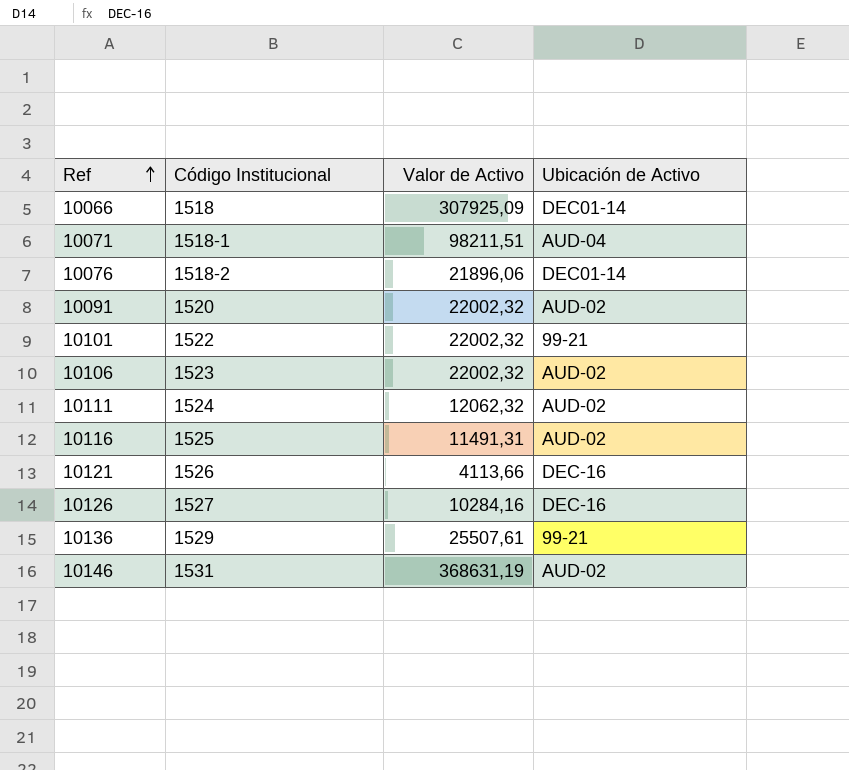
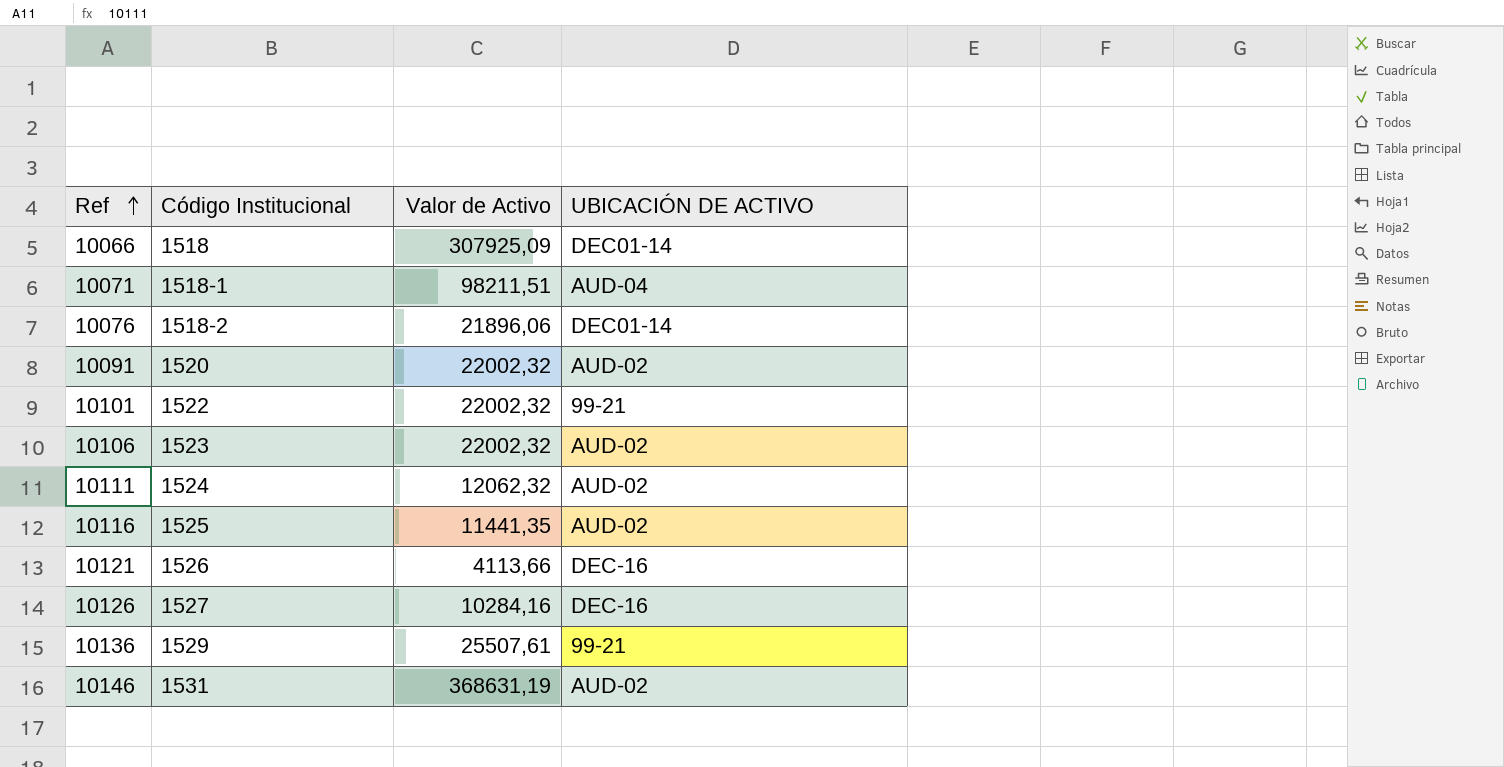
column name: Ubicación de Activo -> UBICACIÓN DE ACTIVO
10116 | Valor de Activo: 11491,31 -> 11441,35

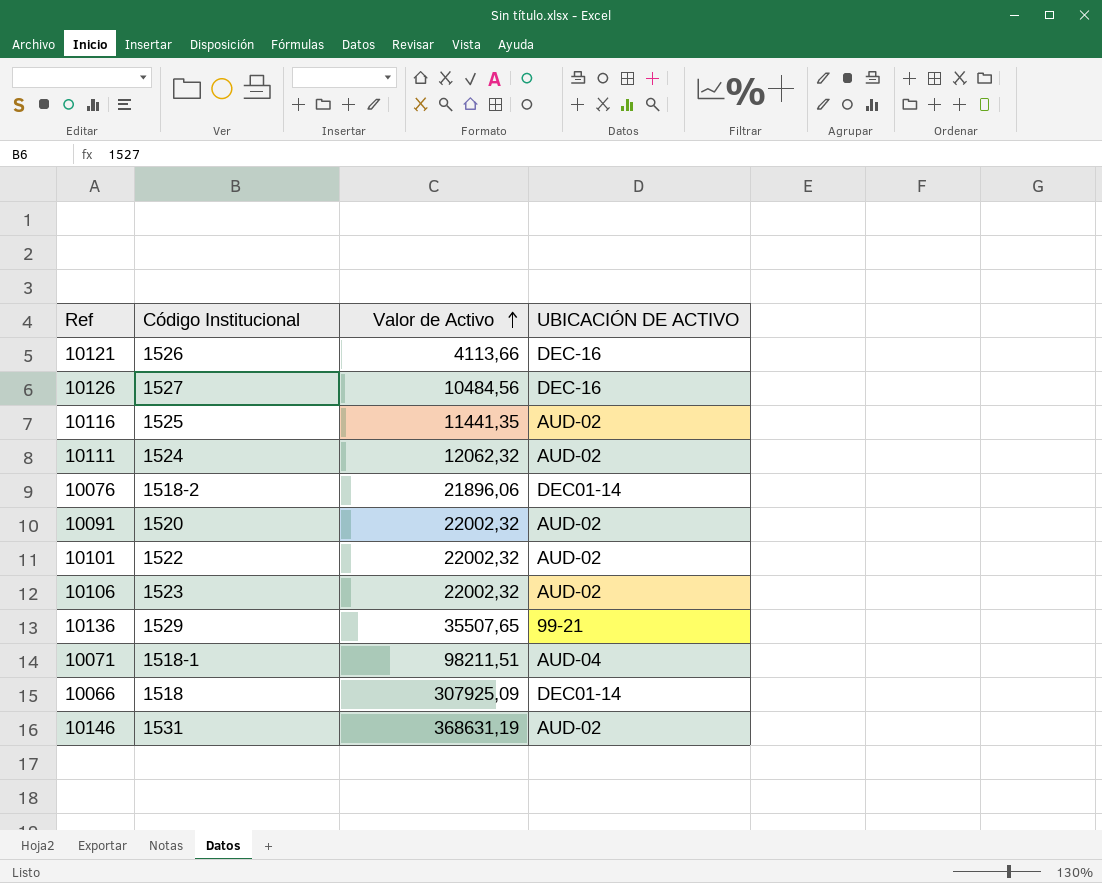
row order: Ref ascending -> Valor de Activo ascending
10126 | Valor de Activo: 10284,16 -> 10484,56
10101 | UBICACIÓN DE ACTIVO: 99-21 -> AUD-02
10136 | Valor de Activo: 25507,61 -> 35507,65

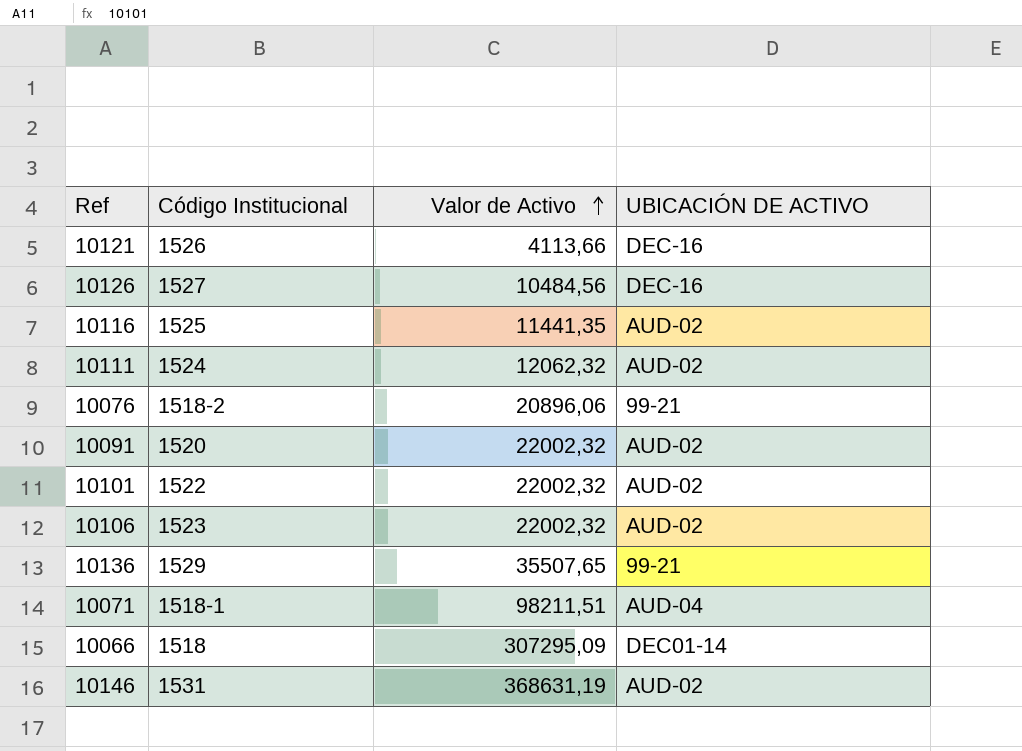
10076 | Valor de Activo: 21896,06 -> 20896,06
10076 | UBICACIÓN DE ACTIVO: DEC01-14 -> 99-21
10066 | Valor de Activo: 307925,09 -> 307295,09

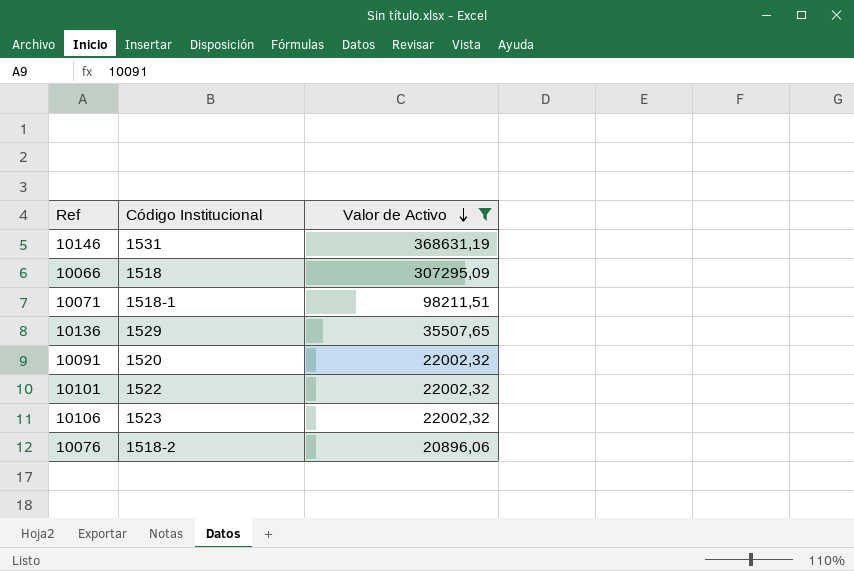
filter: none -> Valor de Activo >= 20896,06
row order: Valor de Activo ascending -> Valor de Activo descending
column UBICACIÓN DE ACTIVO | position: 4 -> none

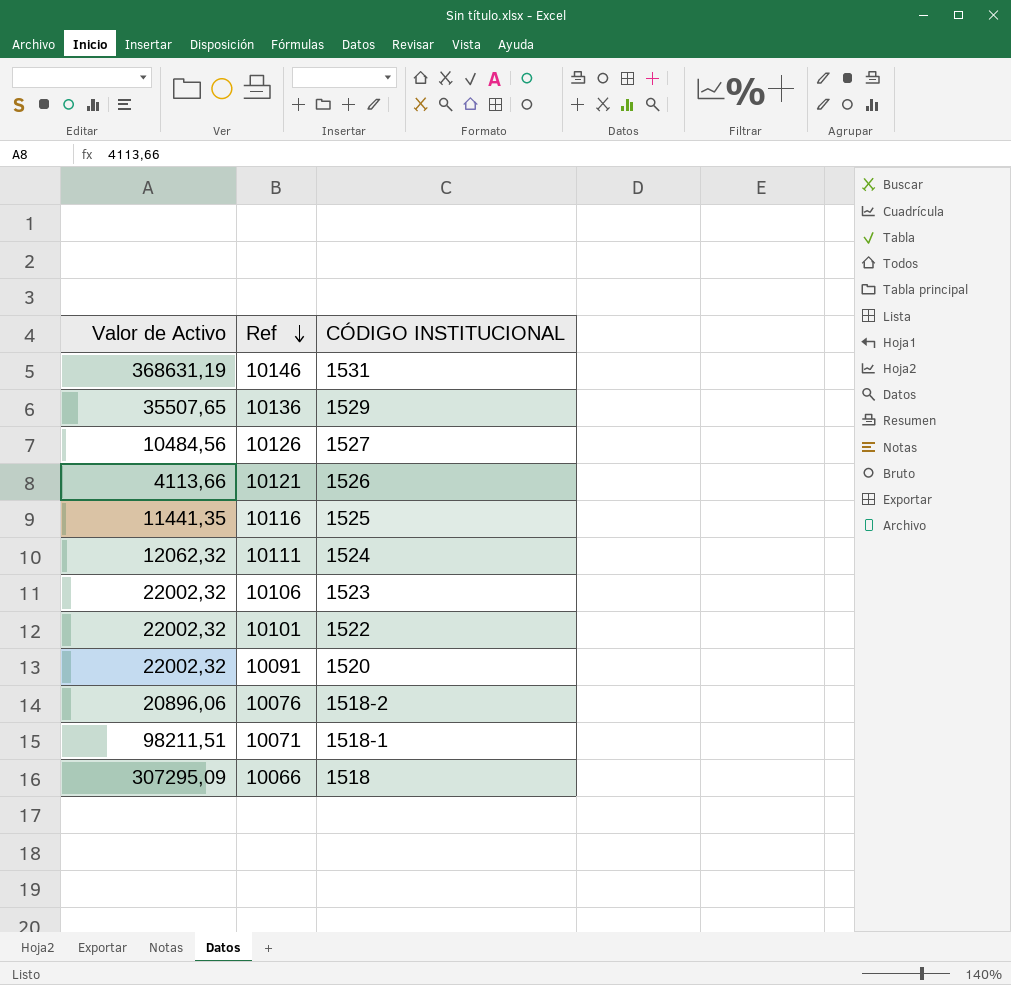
filter: Valor de Activo >= 20896,06 -> none
row order: Valor de Activo descending -> Ref descending
column Valor de Activo | position: 3 -> 1
column name: Código Institucional -> CÓDIGO INSTITUCIONAL

